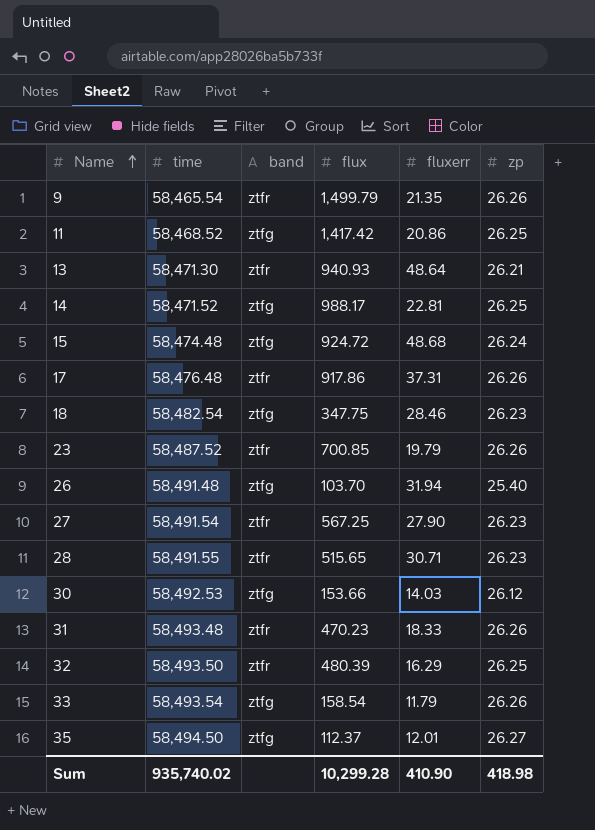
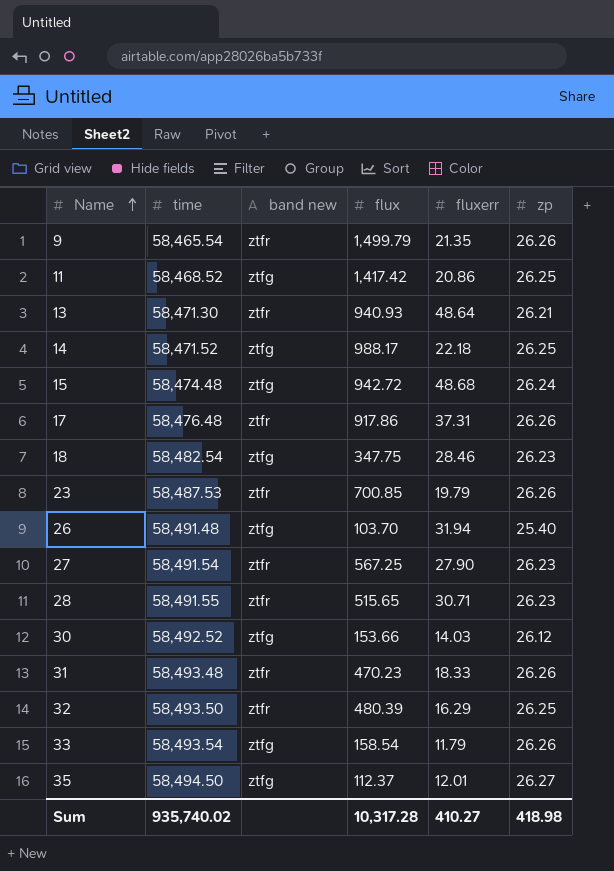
column name: band -> band new
14 | fluxerr: 22.81 -> 22.18
15 | flux: 924.72 -> 942.72
23 | time: 58,487.52 -> 58,487.53
30 | time: 58,492.53 -> 58,492.52
Sum | flux: 10,299.28 -> 10,317.28
Sum | fluxerr: 410.90 -> 410.27

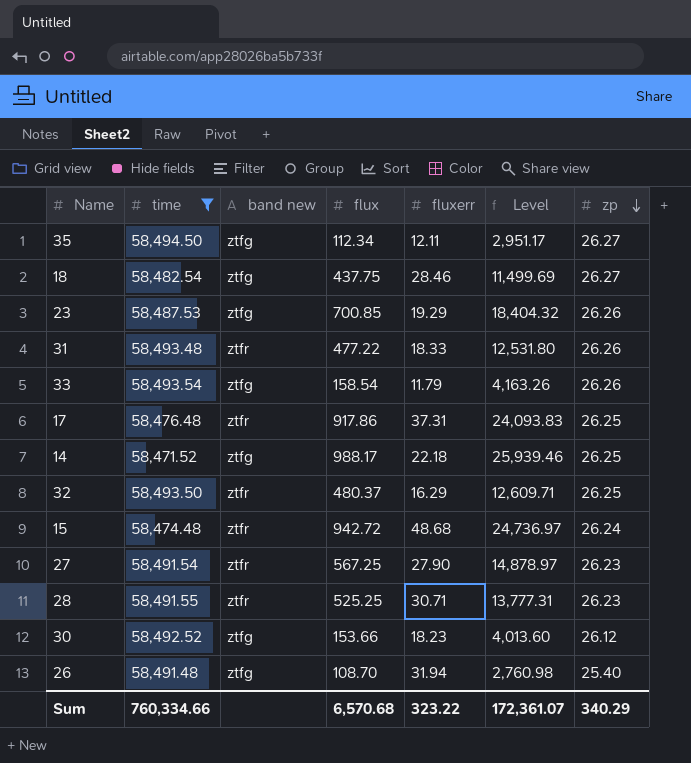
filter: none -> time >= 58,471.52
row order: Name ascending -> zp descending
column Level | formula: none -> [flux] * [zp]
35 | flux: 112.37 -> 112.34
35 | fluxerr: 12.01 -> 12.11
18 | flux: 347.75 -> 437.75
18 | zp: 26.23 -> 26.27
23 | band new: ztfr -> ztfg
23 | fluxerr: 19.79 -> 19.29
31 | flux: 470.23 -> 477.22
17 | zp: 26.26 -> 26.25
32 | flux: 480.39 -> 480.37
15 | band new: ztfg -> ztfr
28 | flux: 515.65 -> 525.25
30 | fluxerr: 14.03 -> 18.23
26 | flux: 103.70 -> 108.70
Sum | time: 935,740.02 -> 760,334.66
Sum | flux: 10,317.28 -> 6,570.68
Sum | fluxerr: 410.27 -> 323.22
Sum | zp: 418.98 -> 340.29

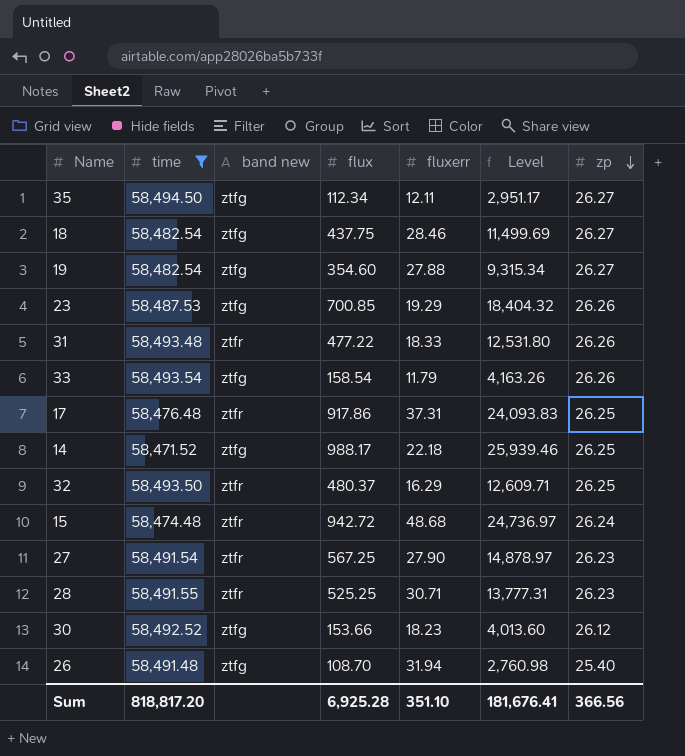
row 19: none -> 58,482.54 | ztfg | 354.60 | 27.88 | 9,315.34 | 26.27
Sum | time: 760,334.66 -> 818,817.20
Sum | flux: 6,570.68 -> 6,925.28
Sum | fluxerr: 323.22 -> 351.10
Sum | Level: 172,361.07 -> 181,676.41
Sum | zp: 340.29 -> 366.56

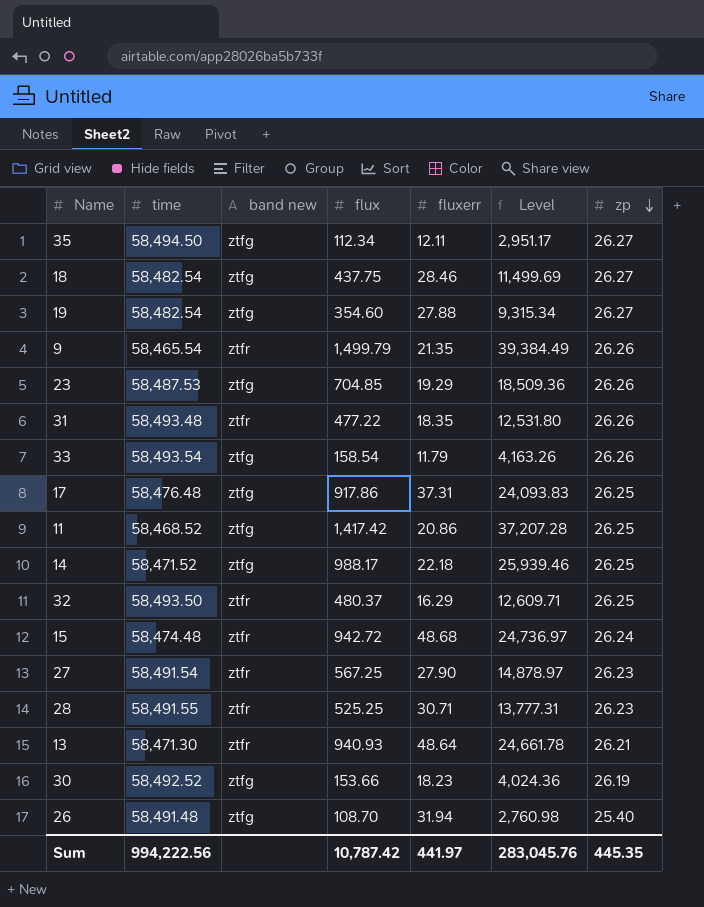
filter: time >= 58,471.52 -> none
23 | flux: 700.85 -> 704.85
23 | Level: 18,404.32 -> 18,509.36
31 | fluxerr: 18.33 -> 18.35
17 | band new: ztfr -> ztfg
30 | Level: 4,013.60 -> 4,024.36
30 | zp: 26.12 -> 26.19
Sum | time: 818,817.20 -> 994,222.56
Sum | flux: 6,925.28 -> 10,787.42
Sum | fluxerr: 351.10 -> 441.97
Sum | Level: 181,676.41 -> 283,045.76
Sum | zp: 366.56 -> 445.35

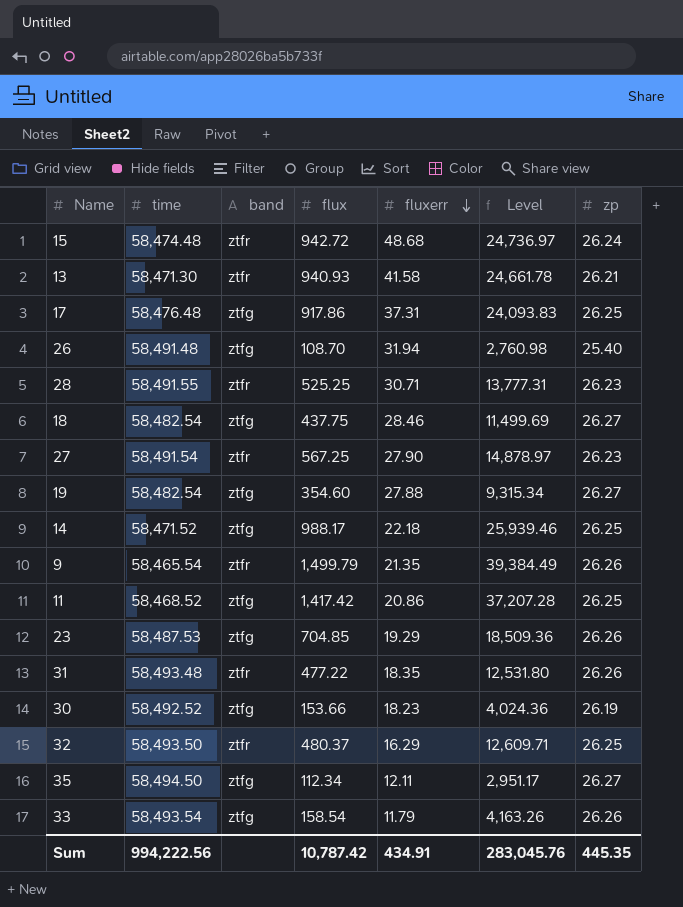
row order: zp descending -> fluxerr descending
column name: band new -> band
13 | fluxerr: 48.64 -> 41.58
Sum | fluxerr: 441.97 -> 434.91

